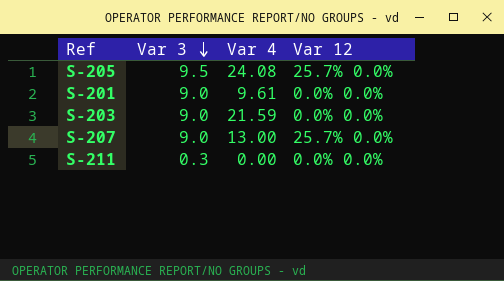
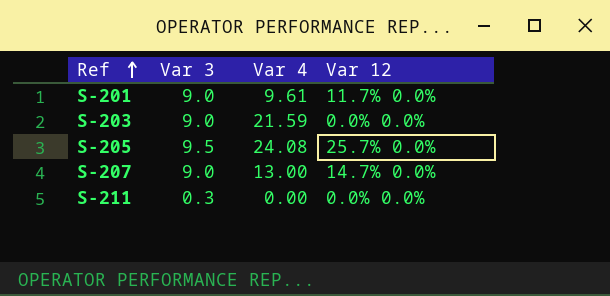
row order: Var 3 descending -> Ref ascending
S-201 | Var 12: 0.0% 0.0% -> 11.7% 0.0%
S-207 | Var 12: 25.7% 0.0% -> 14.7% 0.0%

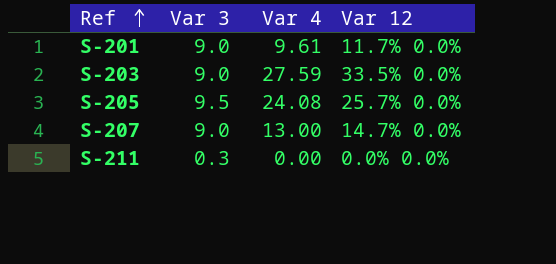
S-203 | Var 4: 21.59 -> 27.59
S-203 | Var 12: 0.0% 0.0% -> 33.5% 0.0%

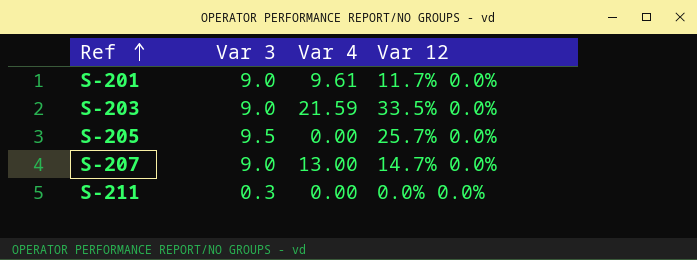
S-203 | Var 4: 27.59 -> 21.59
S-205 | Var 4: 24.08 -> 0.00

